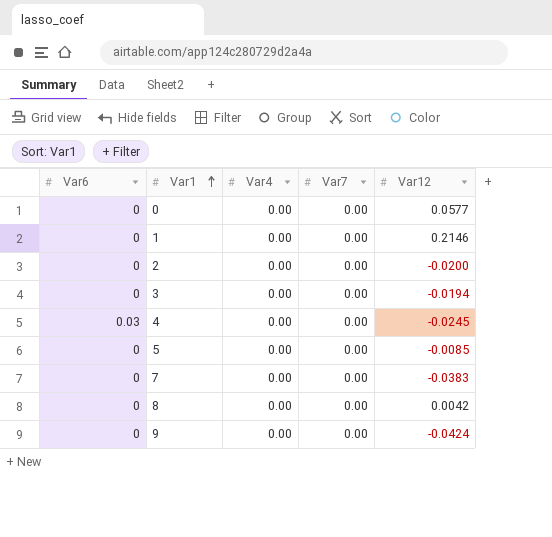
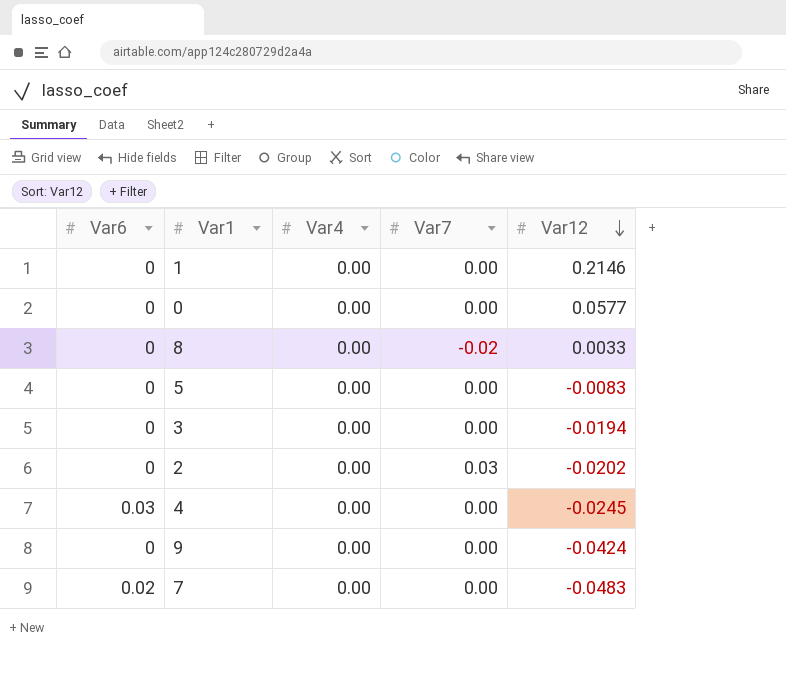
row order: Var1 ascending -> Var12 descending
8 | Var7: 0.00 -> -0.02
8 | Var12: 0.0042 -> 0.0033
5 | Var12: -0.0085 -> -0.0083
2 | Var7: 0.00 -> 0.03
2 | Var12: -0.0200 -> -0.0202
7 | Var6: 0 -> 0.02
7 | Var12: -0.0383 -> -0.0483

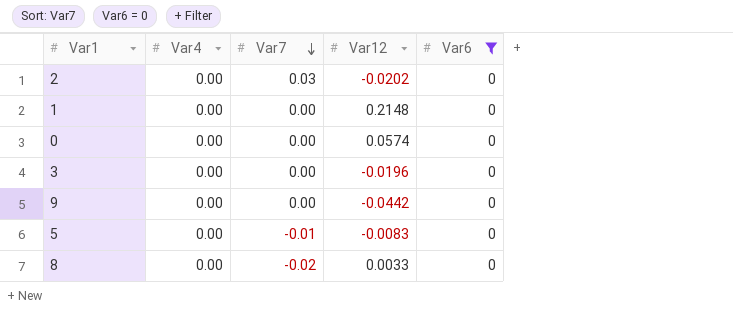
filter: none -> Var6 = 0
row order: Var12 descending -> Var7 descending
column Var6 | position: 1 -> 5
1 | Var12: 0.2146 -> 0.2148
0 | Var12: 0.0577 -> 0.0574
3 | Var12: -0.0194 -> -0.0196
9 | Var12: -0.0424 -> -0.0442
5 | Var7: 0.00 -> -0.01

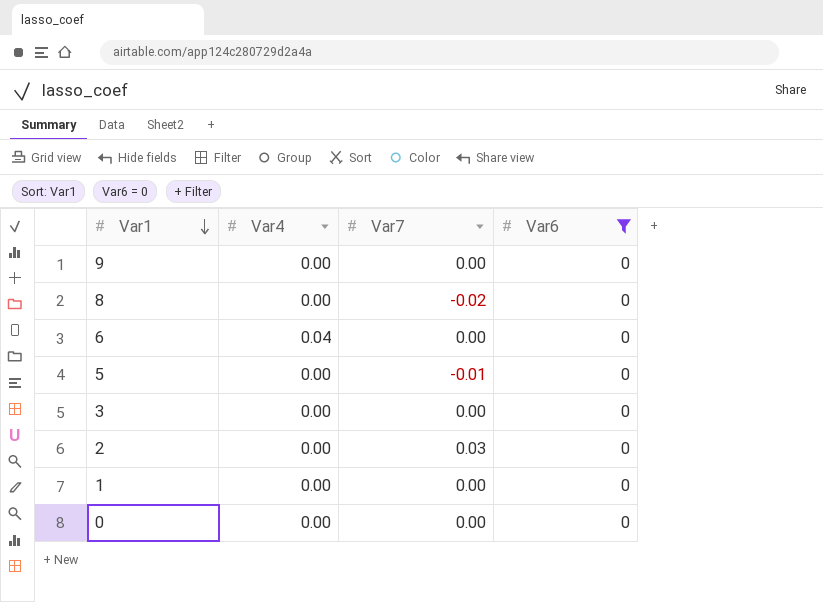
row order: Var7 descending -> Var1 descending
column Var12 | position: 4 -> none
row 6: none -> 0.04 | 0.00 | 0

